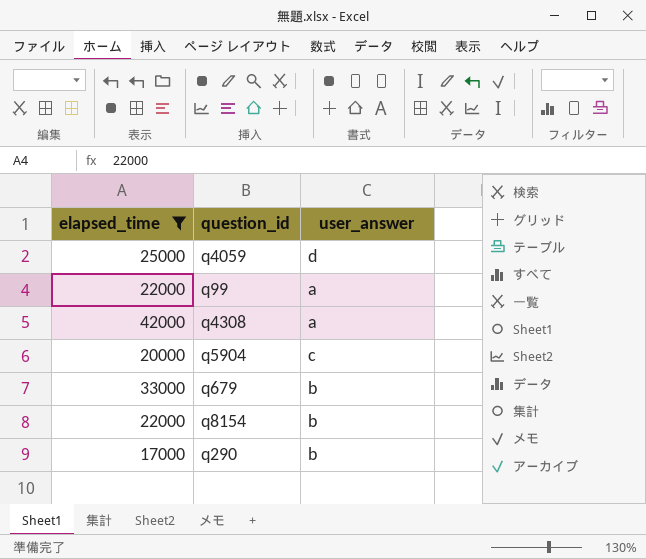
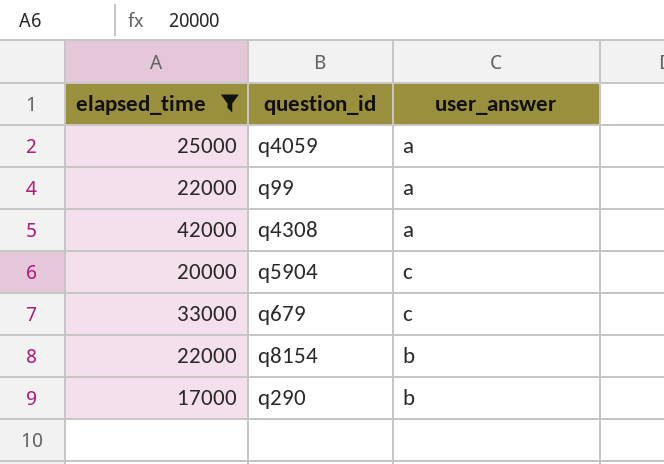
q4059 | user_answer: d -> a
q679 | user_answer: b -> c

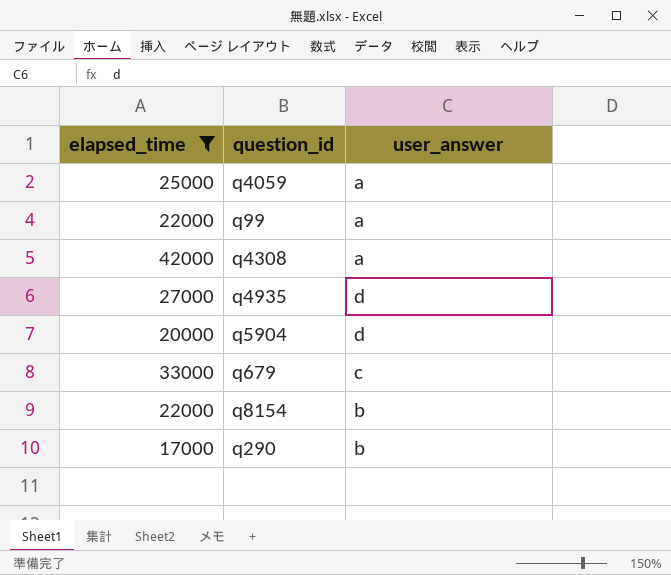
row q4935: none -> 27000 | d
q5904 | user_answer: c -> d

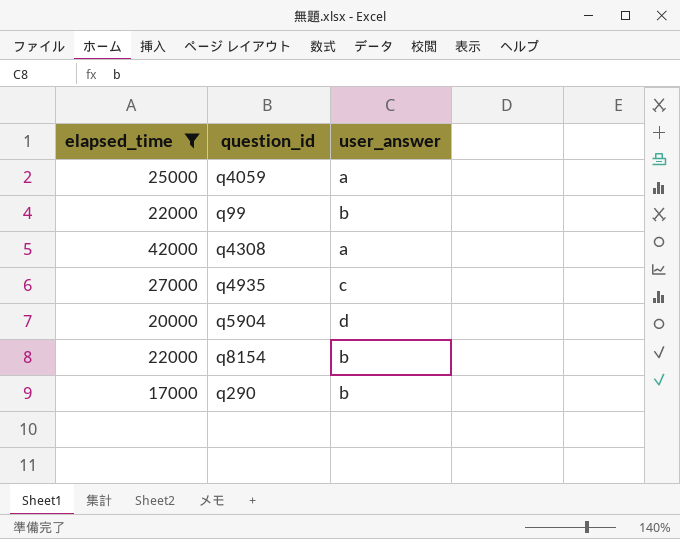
row q679: 33000 | c -> none
q99 | user_answer: a -> b
q4935 | user_answer: d -> c

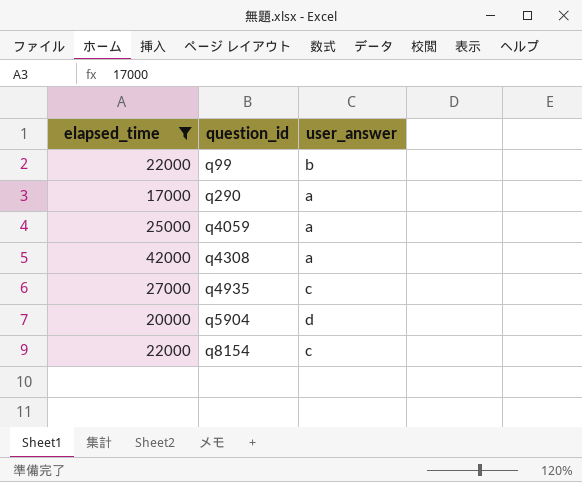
row order: none -> question_id ascending
q290 | user_answer: b -> a
q8154 | user_answer: b -> c

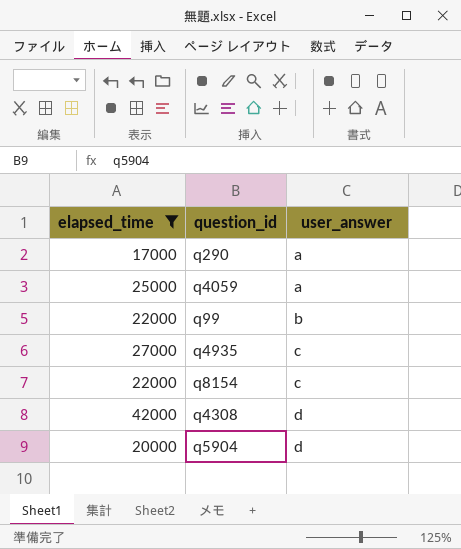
row order: question_id ascending -> user_answer ascending
q4308 | user_answer: a -> d

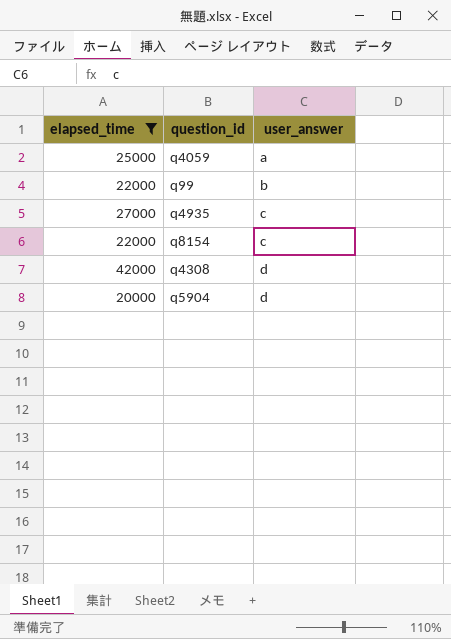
row q290: 17000 | a -> none

